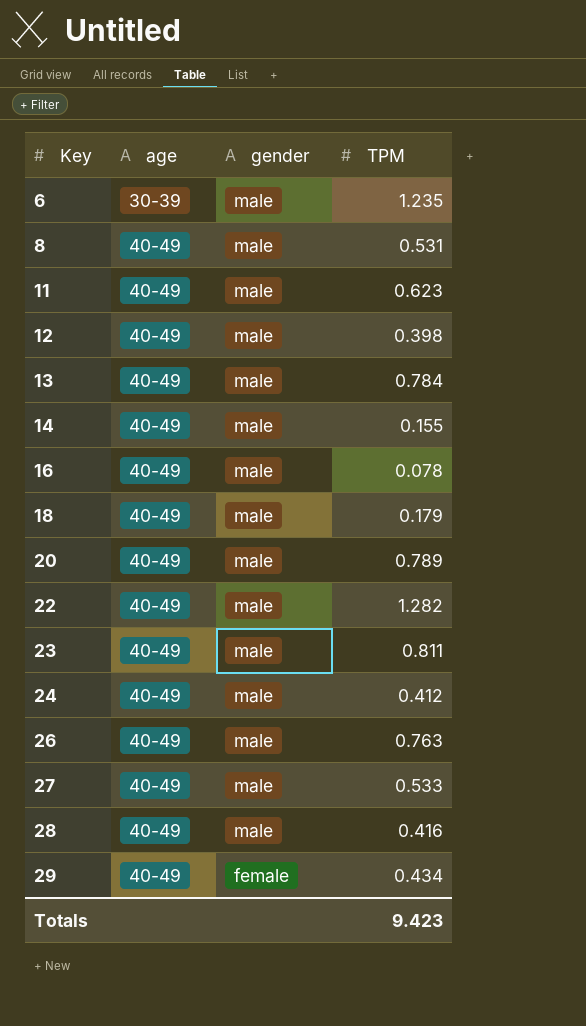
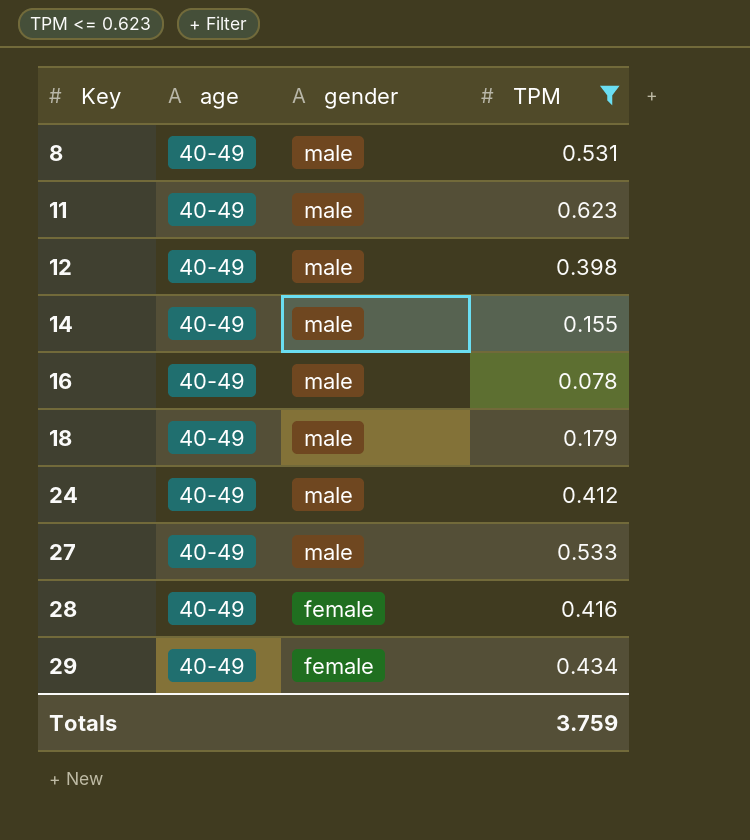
filter: none -> TPM <= 0.623
28 | gender: male -> female
Totals | TPM: 9.423 -> 3.759

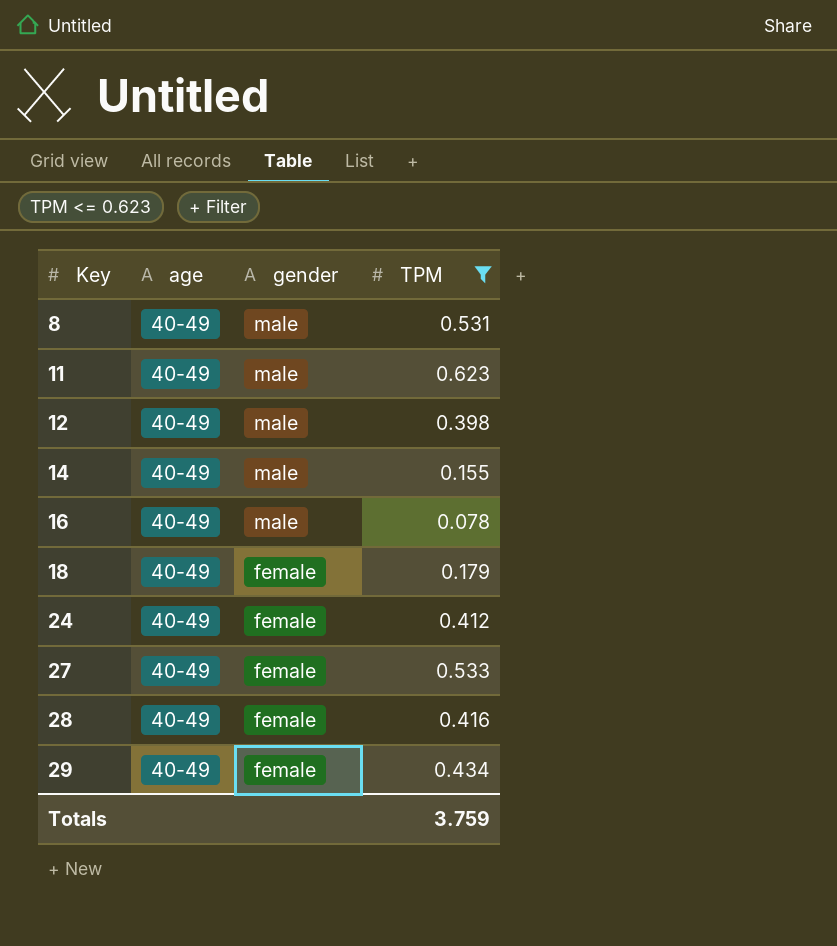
18 | gender: male -> female
24 | gender: male -> female
27 | gender: male -> female

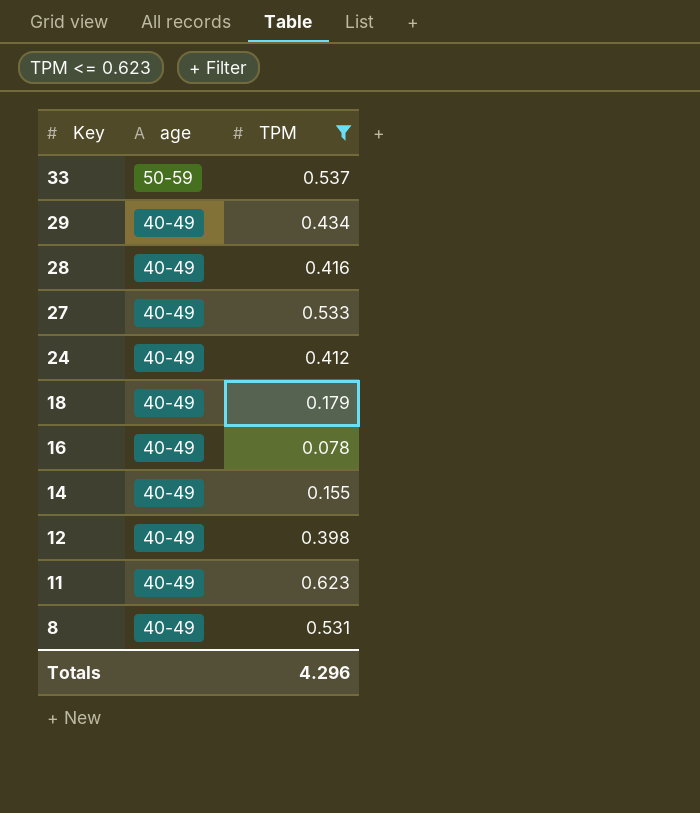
row order: Key ascending -> Key descending
column gender | position: 3 -> none
row 33: none -> 50-59 | 0.537
Totals | TPM: 3.759 -> 4.296

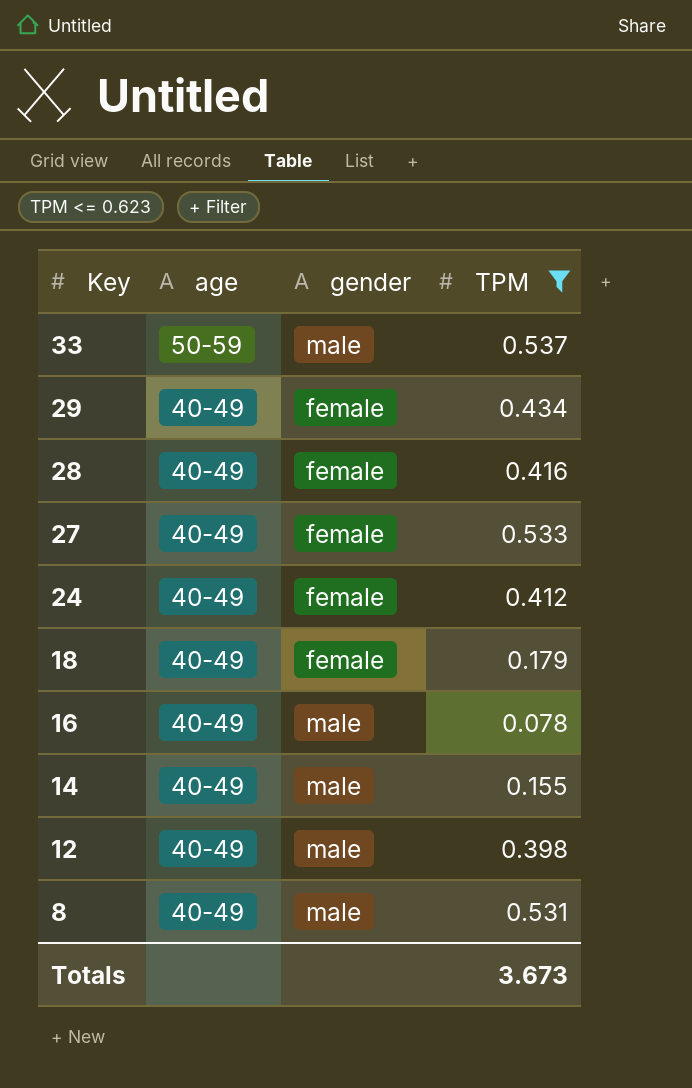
column gender | position: none -> 3
row 11: 40-49 | 0.623 -> none
Totals | TPM: 4.296 -> 3.673

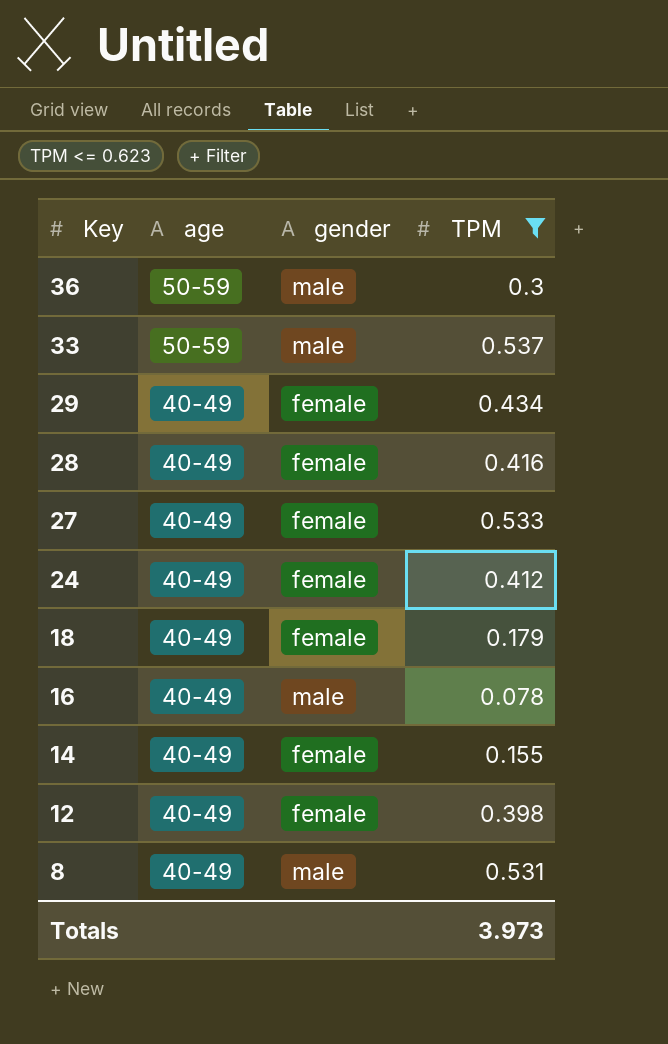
row 36: none -> 50-59 | male | 0.3
14 | gender: male -> female
12 | gender: male -> female
Totals | TPM: 3.673 -> 3.973

